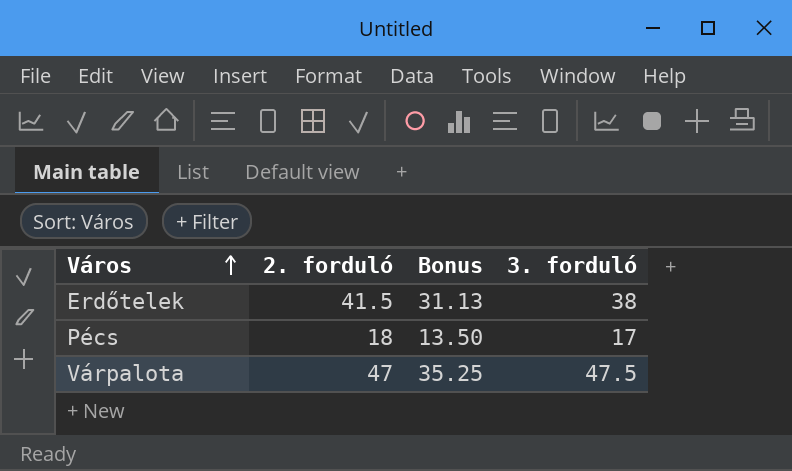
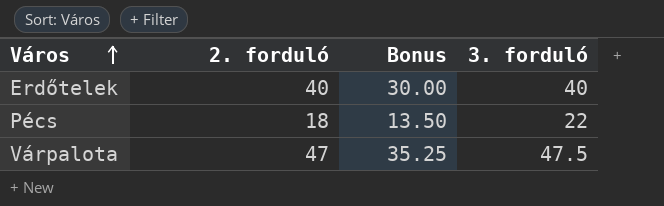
Erdőtelek | 2. forduló: 41.5 -> 40
Erdőtelek | Bonus: 31.13 -> 30.00
Erdőtelek | 3. forduló: 38 -> 40
Pécs | 3. forduló: 17 -> 22

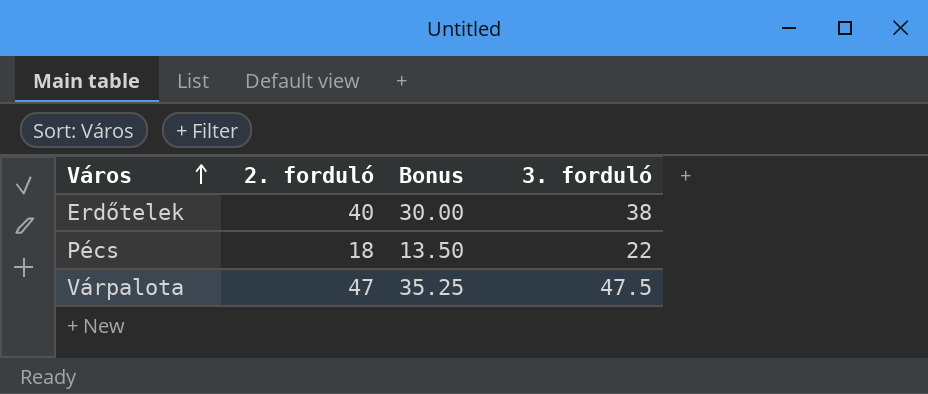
Erdőtelek | 3. forduló: 40 -> 38

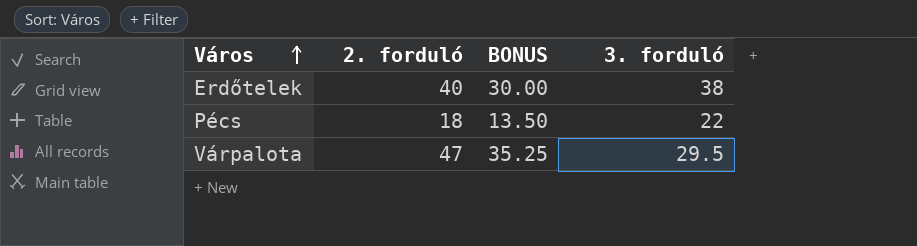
column name: Bonus -> BONUS
Várpalota | 3. forduló: 47.5 -> 29.5

